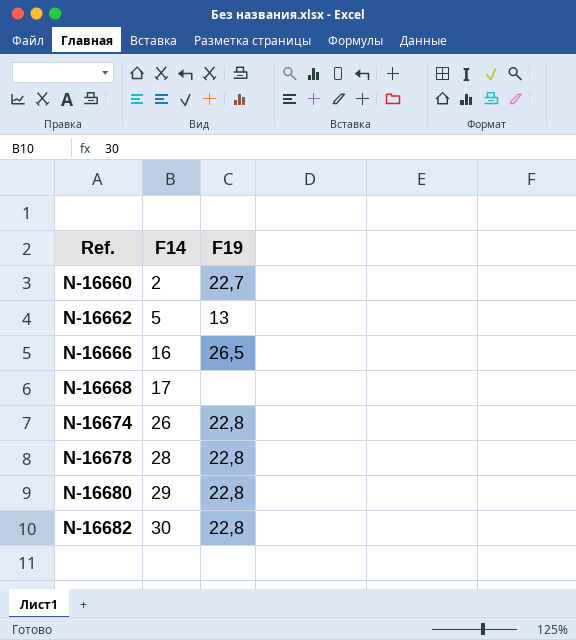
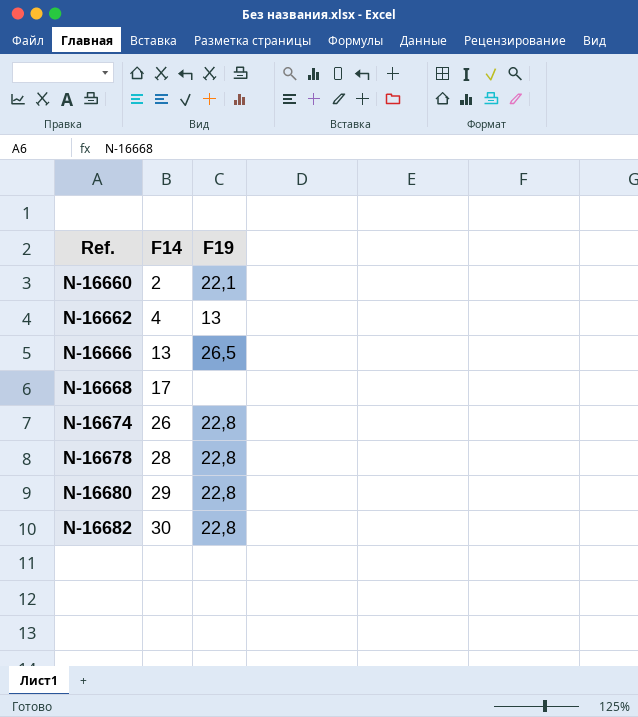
N-16660 | F19: 22,7 -> 22,1
N-16662 | F14: 5 -> 4
N-16666 | F14: 16 -> 13

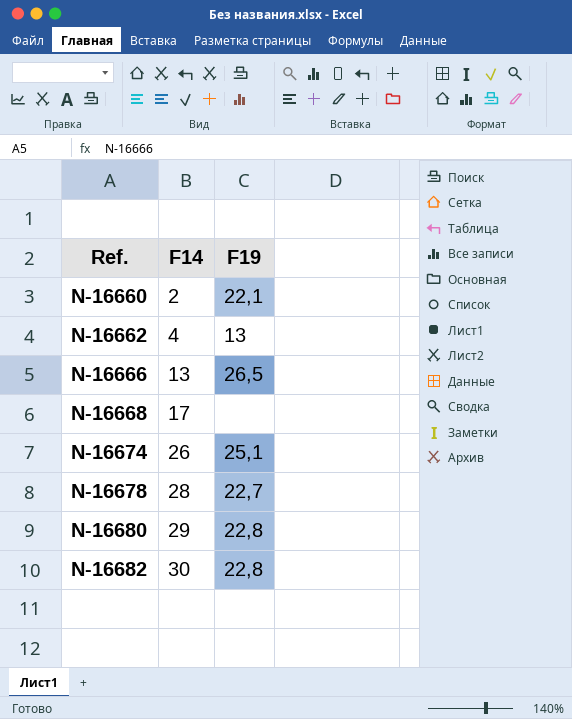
N-16674 | F19: 22,8 -> 25,1
N-16678 | F19: 22,8 -> 22,7

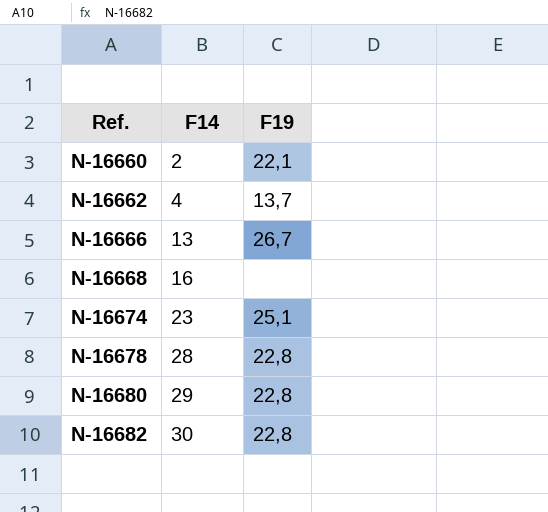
N-16662 | F19: 13 -> 13,7
N-16666 | F19: 26,5 -> 26,7
N-16668 | F14: 17 -> 16
N-16674 | F14: 26 -> 23
N-16678 | F19: 22,7 -> 22,8

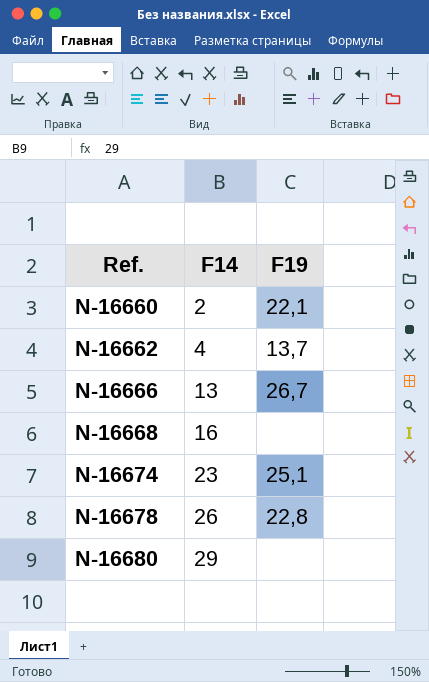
row N-16682: 30 | 22,8 -> none
N-16678 | F14: 28 -> 26
N-16680 | F19: 22,8 -> none

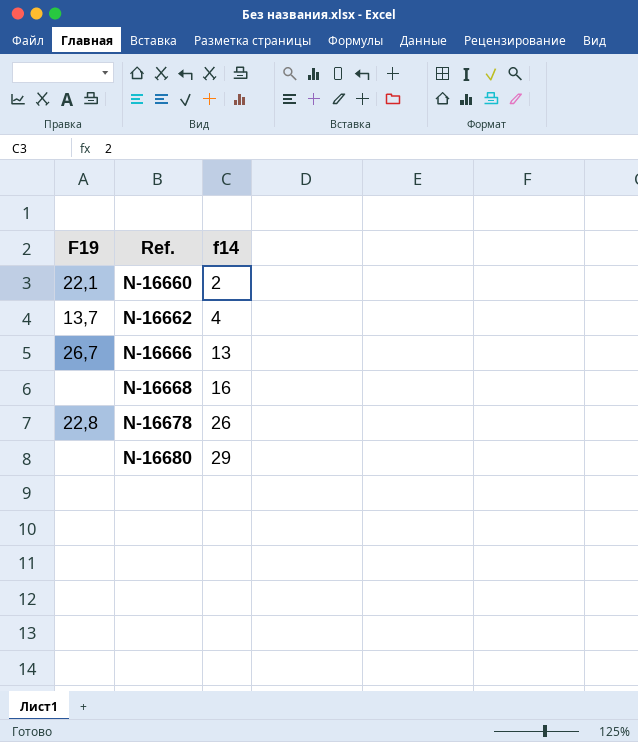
column F19 | position: 3 -> 1
column name: F14 -> f14
row N-16674: 23 | 25,1 -> none

